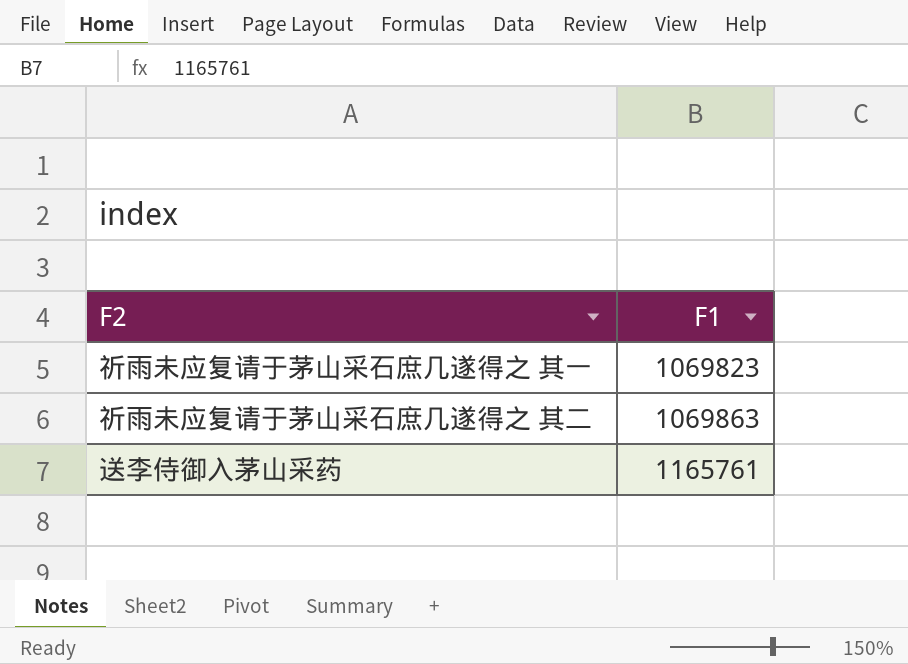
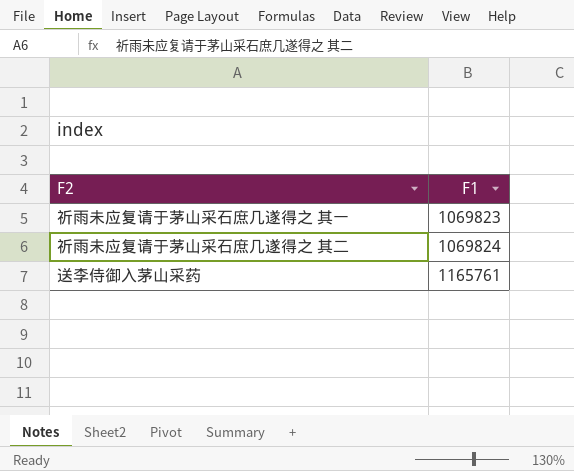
祈雨未应复请于茅山采石庶几遂得之 其二 | F1: 1069863 -> 1069824

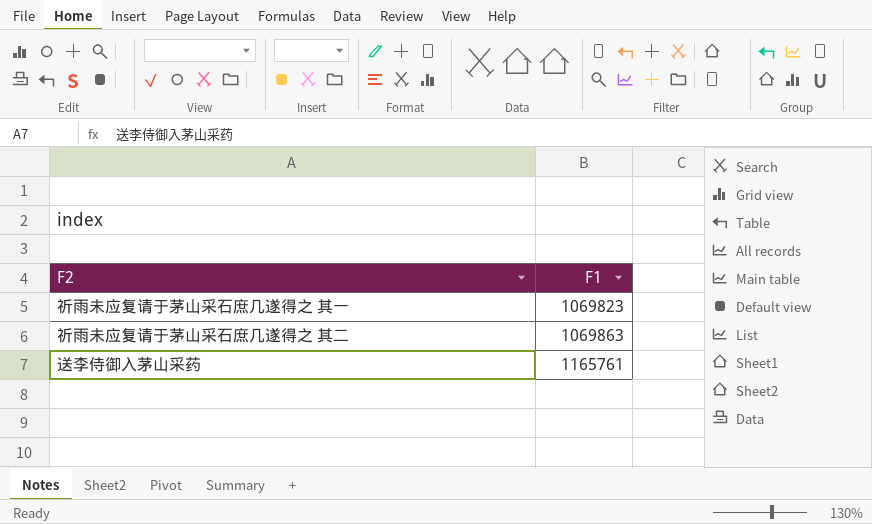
祈雨未应复请于茅山采石庶几遂得之 其二 | F1: 1069824 -> 1069863

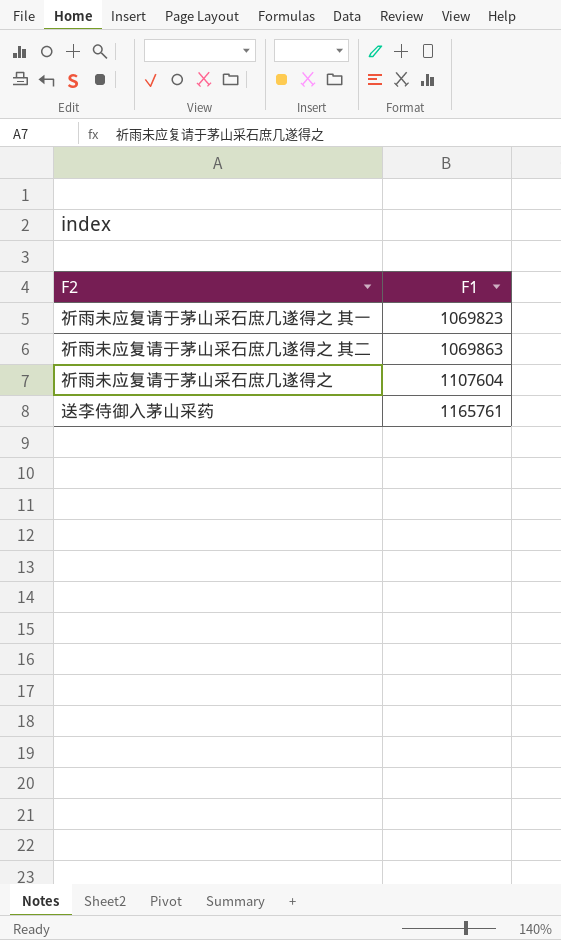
row 祈雨未应复请于茅山采石庶几遂得之: none -> 1107604

